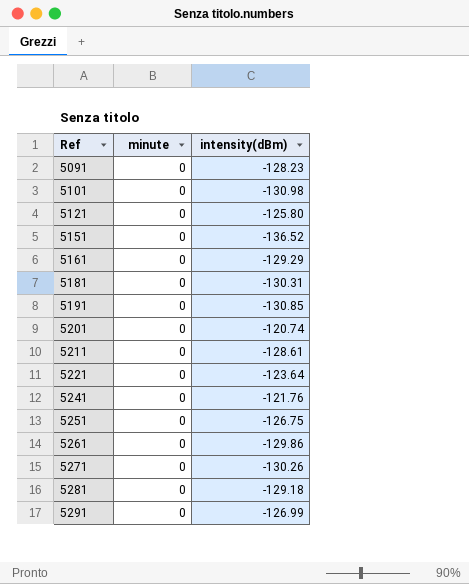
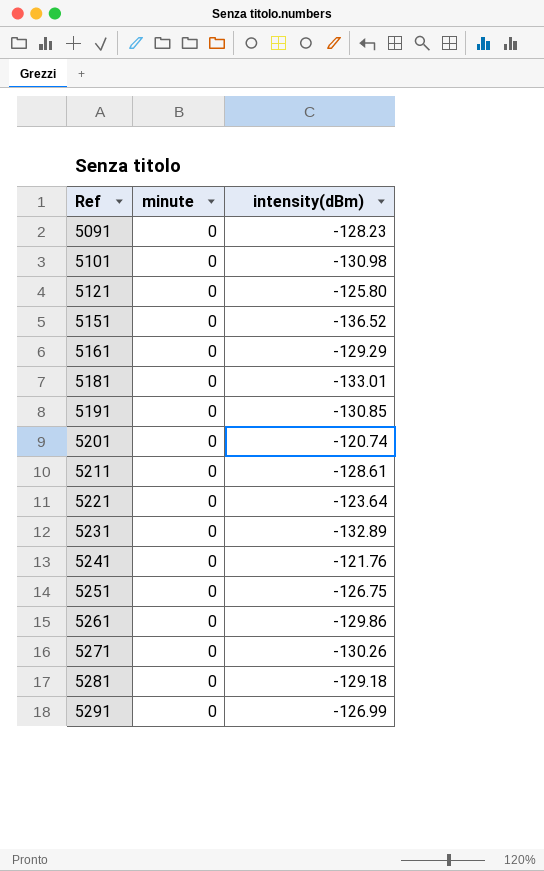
5181 | intensity(dBm): -130.31 -> -133.01
row 5231: none -> 0 | -132.89

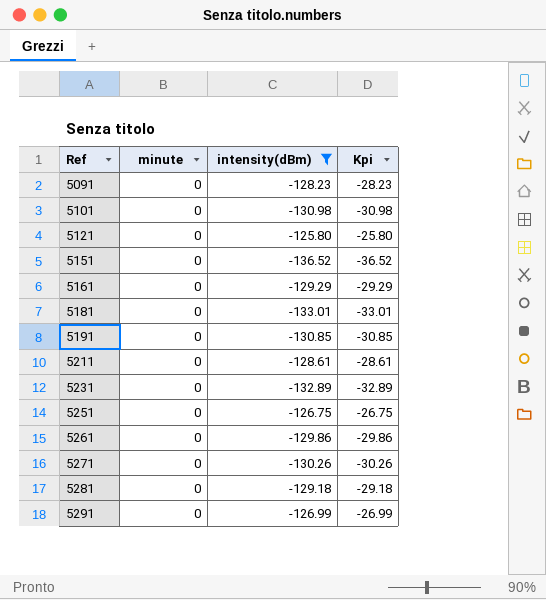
filter: none -> intensity(dBm) <= -125.80
column Kpi | formula: none -> [intensity(dBm)] + 100

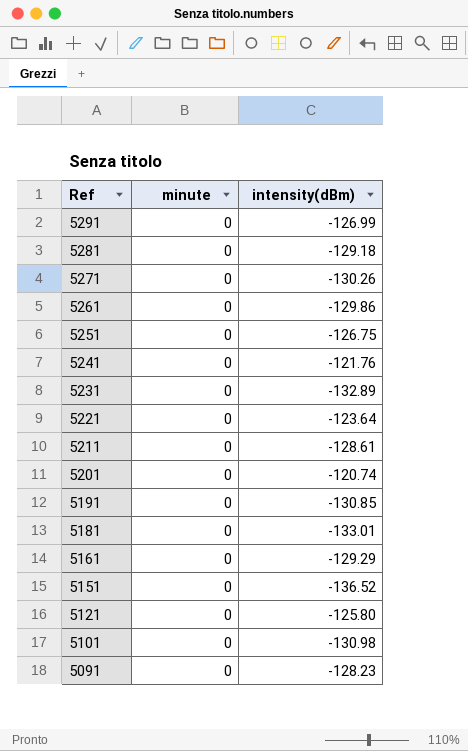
filter: intensity(dBm) <= -125.80 -> none
row order: Ref ascending -> Ref descending
column Kpi | formula: [intensity(dBm)] + 100 -> none

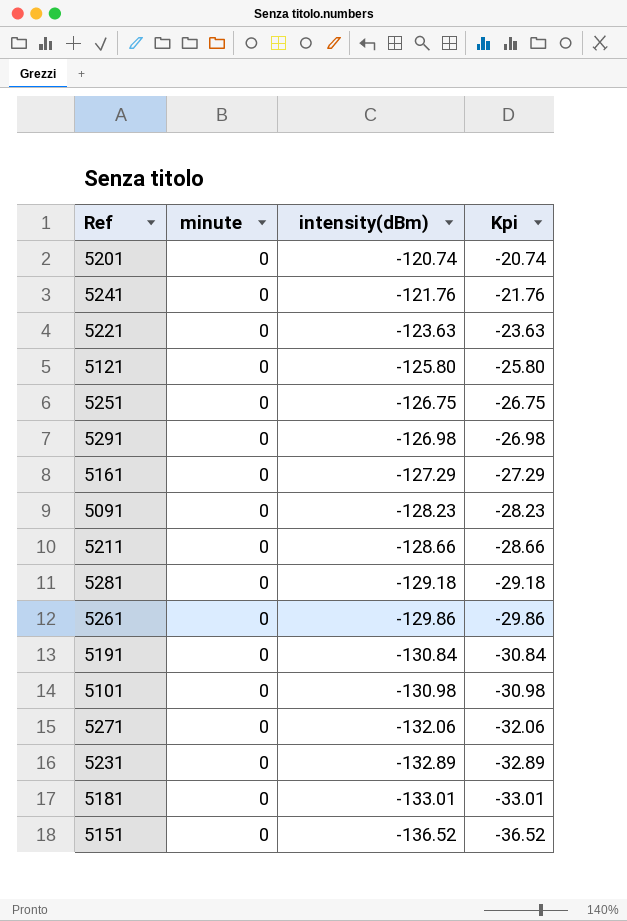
row order: Ref descending -> intensity(dBm) descending
column Kpi | formula: none -> [intensity(dBm)] + 100
5221 | intensity(dBm): -123.64 -> -123.63
5291 | intensity(dBm): -126.99 -> -126.98
5161 | intensity(dBm): -129.29 -> -127.29
5211 | intensity(dBm): -128.61 -> -128.66
5191 | intensity(dBm): -130.85 -> -130.84
5271 | intensity(dBm): -130.26 -> -132.06

